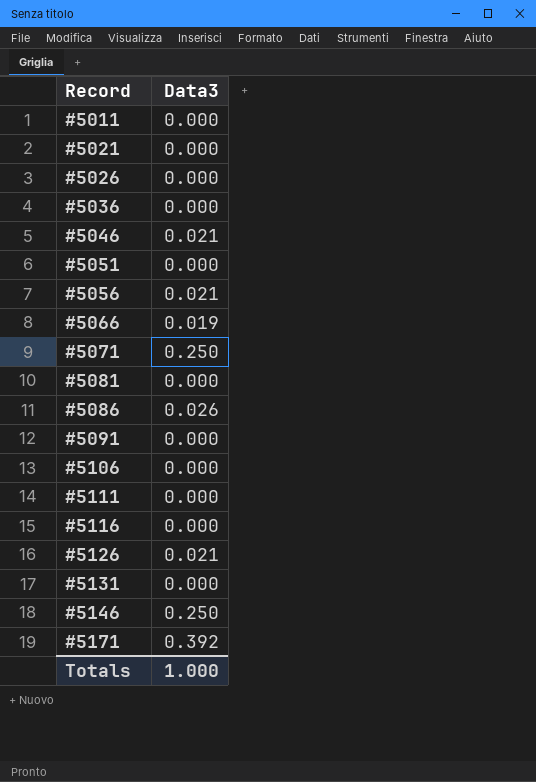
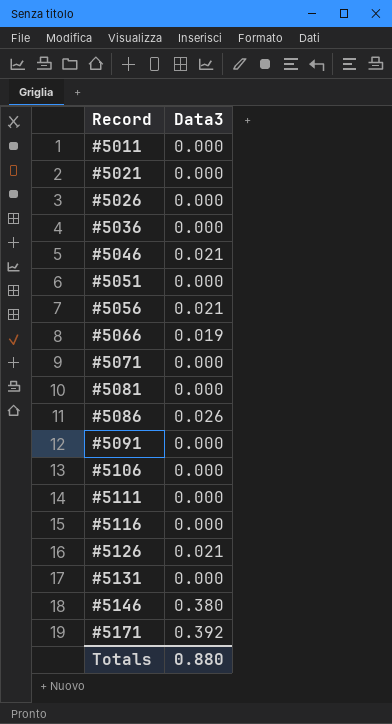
#5071 | Data3: 0.250 -> 0.000
#5146 | Data3: 0.250 -> 0.380
Totals | Data3: 1.000 -> 0.880

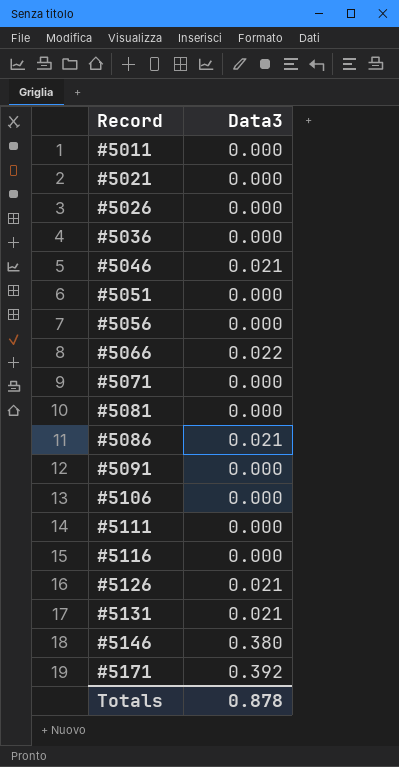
#5056 | Data3: 0.021 -> 0.000
#5066 | Data3: 0.019 -> 0.022
#5086 | Data3: 0.026 -> 0.021
#5131 | Data3: 0.000 -> 0.021
Totals | Data3: 0.880 -> 0.878

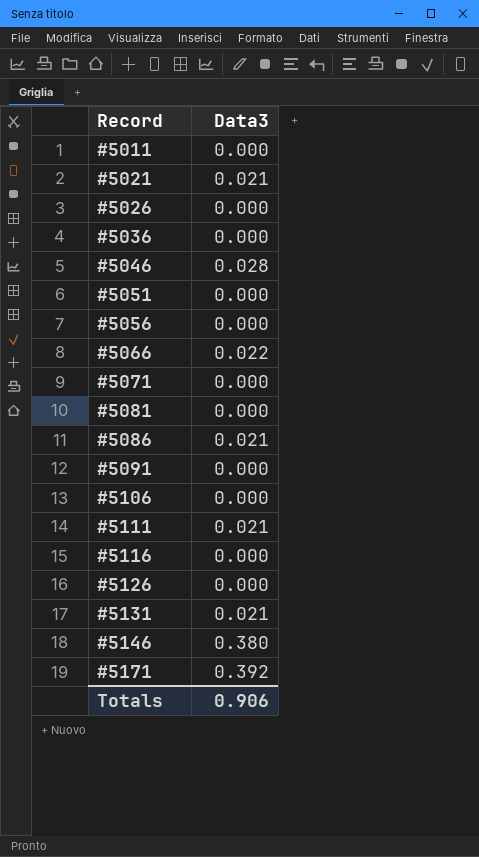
#5021 | Data3: 0.000 -> 0.021
#5046 | Data3: 0.021 -> 0.028
#5111 | Data3: 0.000 -> 0.021
#5126 | Data3: 0.021 -> 0.000
Totals | Data3: 0.878 -> 0.906

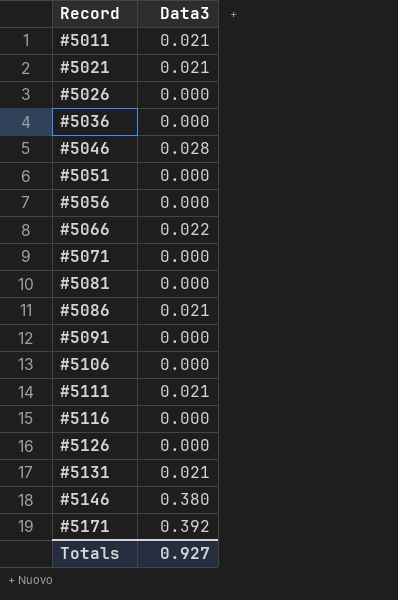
#5011 | Data3: 0.000 -> 0.021
Totals | Data3: 0.906 -> 0.927

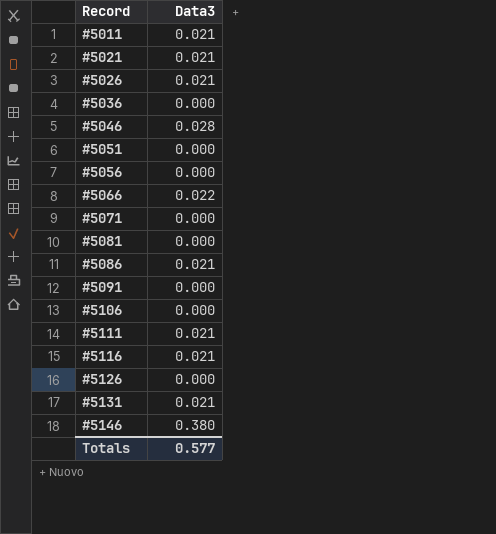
row #5171: 0.392 -> none
#5026 | Data3: 0.000 -> 0.021
#5116 | Data3: 0.000 -> 0.021
Totals | Data3: 0.927 -> 0.577

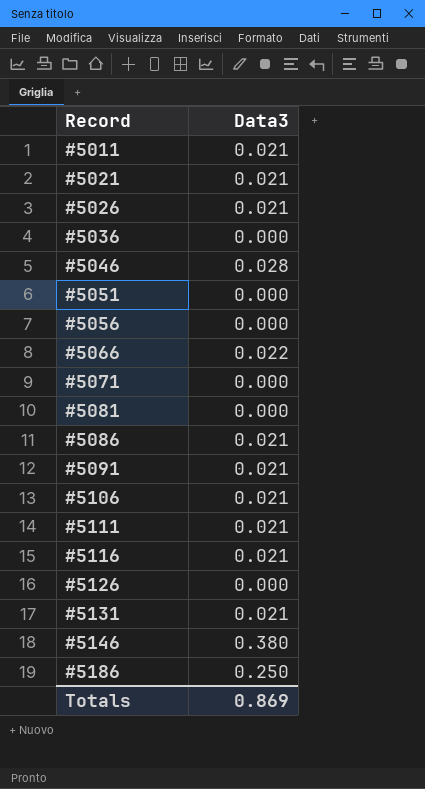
#5091 | Data3: 0.000 -> 0.021
#5106 | Data3: 0.000 -> 0.021
row #5186: none -> 0.250
Totals | Data3: 0.577 -> 0.869

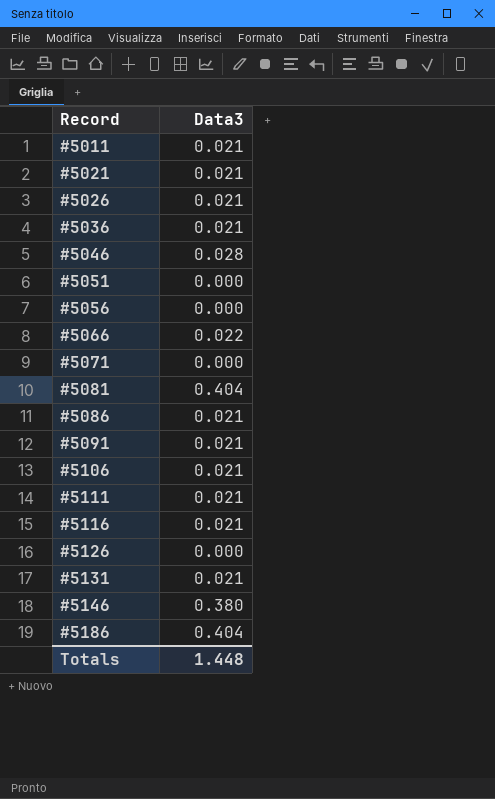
#5036 | Data3: 0.000 -> 0.021
#5081 | Data3: 0.000 -> 0.404
#5186 | Data3: 0.250 -> 0.404
Totals | Data3: 0.869 -> 1.448

